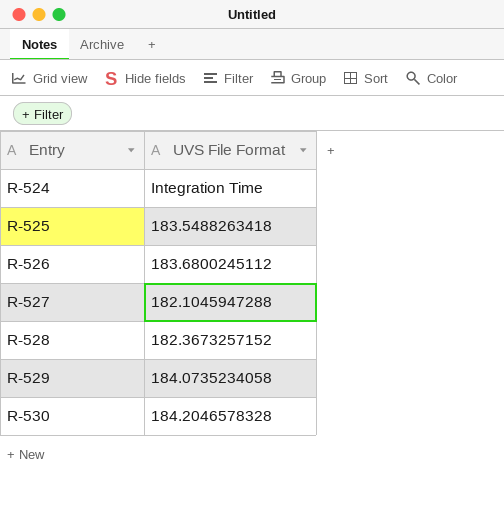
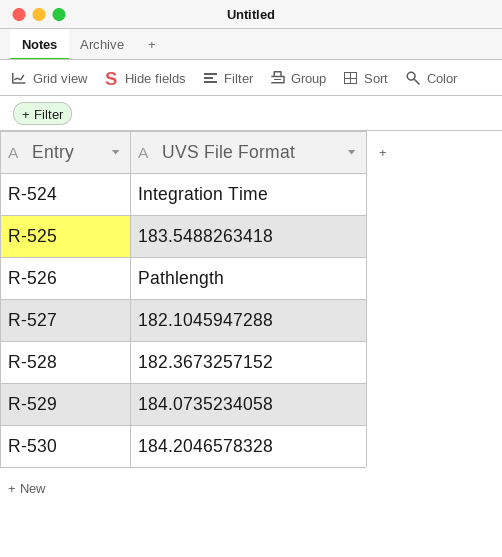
R-526 | UVS File Format: 183.6800245112 -> Pathlength

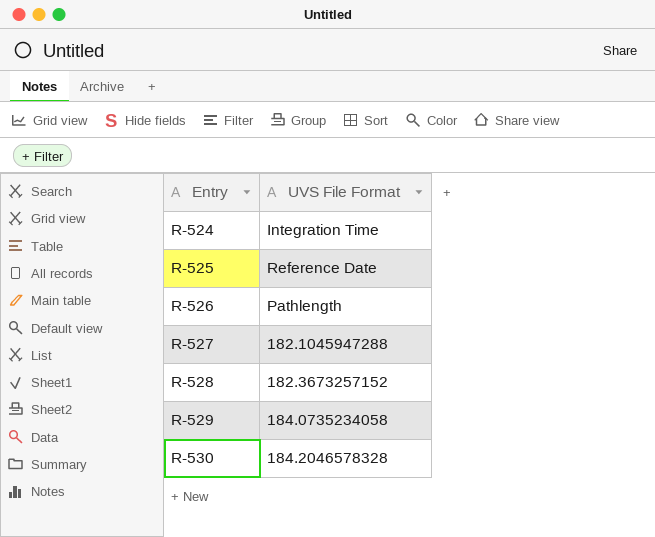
R-525 | UVS File Format: 183.5488263418 -> Reference Date

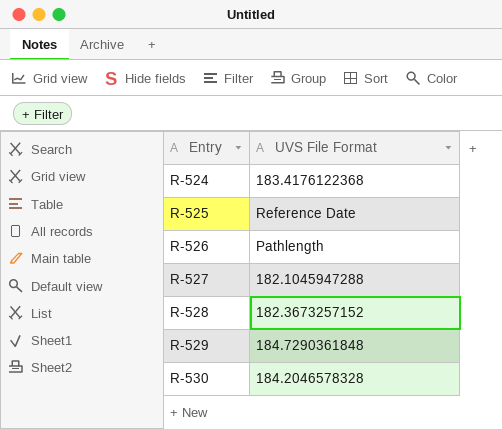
R-524 | UVS File Format: Integration Time -> 183.4176122368
R-529 | UVS File Format: 184.0735234058 -> 184.7290361848

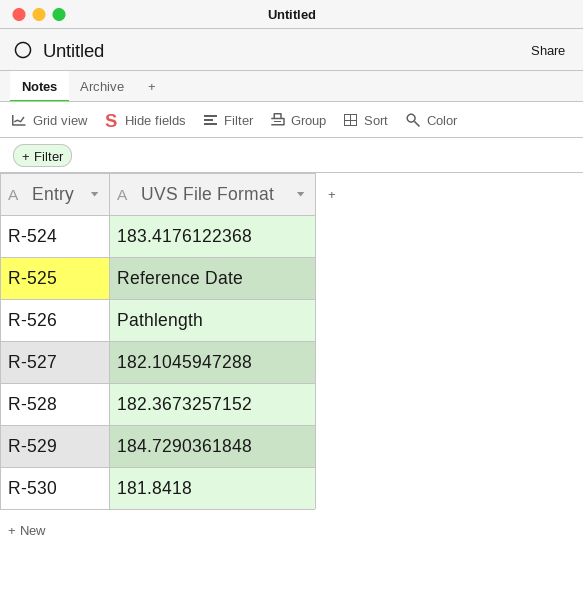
R-530 | UVS File Format: 184.2046578328 -> 181.8418

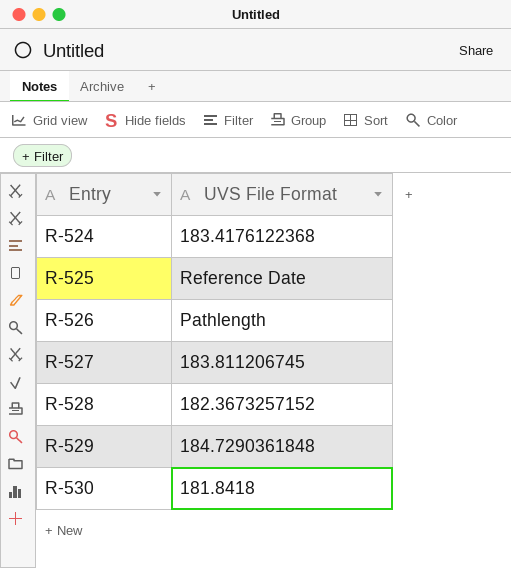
R-527 | UVS File Format: 182.1045947288 -> 183.811206745

